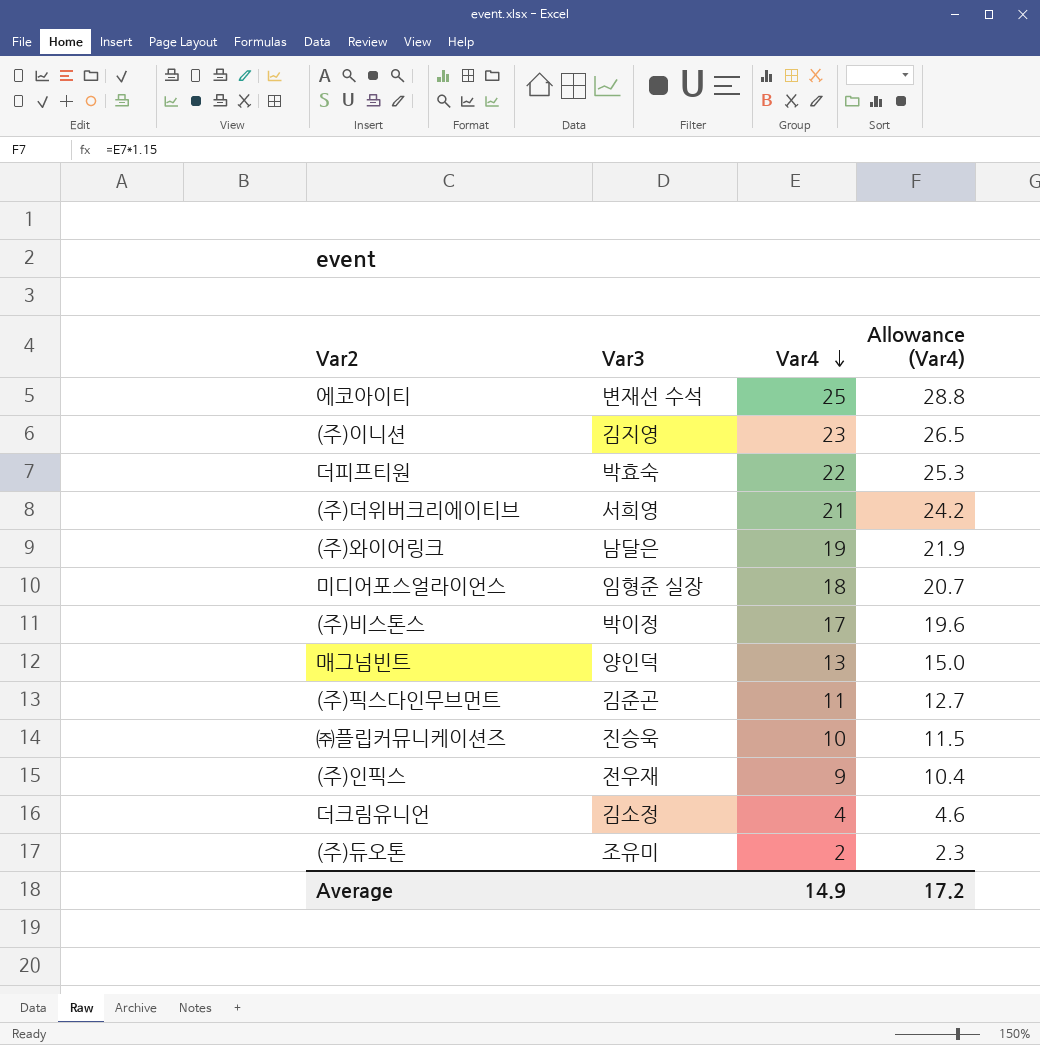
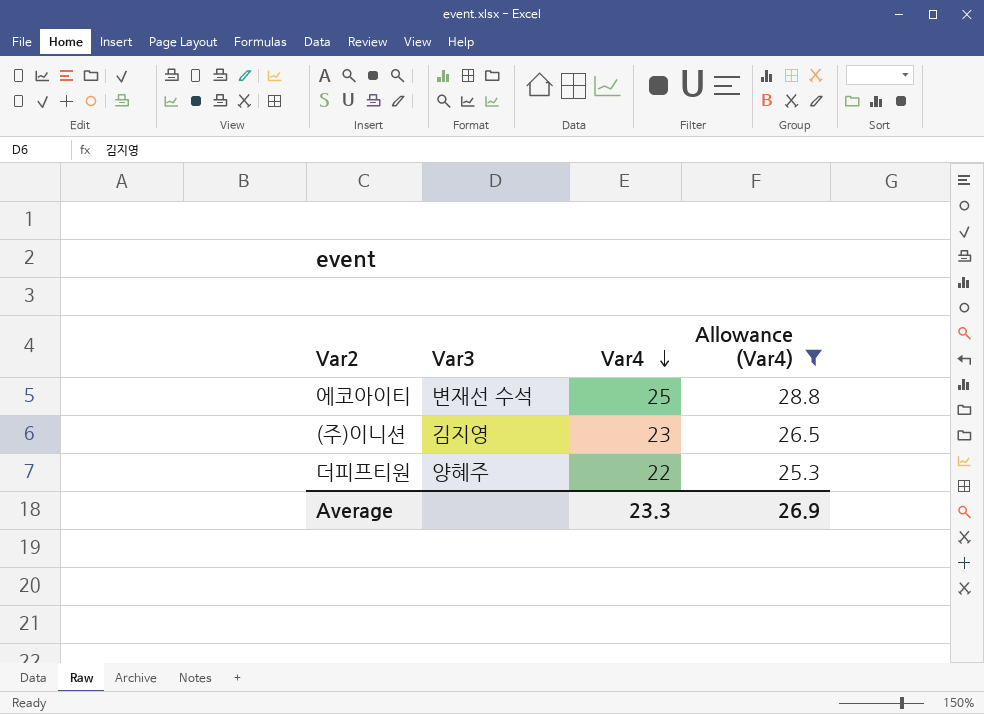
filter: none -> Allowance (Var4) >= 25.3
더피프티원 | Var3: 박효숙 -> 양혜주
Average | Var4: 14.9 -> 23.3
Average | Allowance (Var4): 17.2 -> 26.9

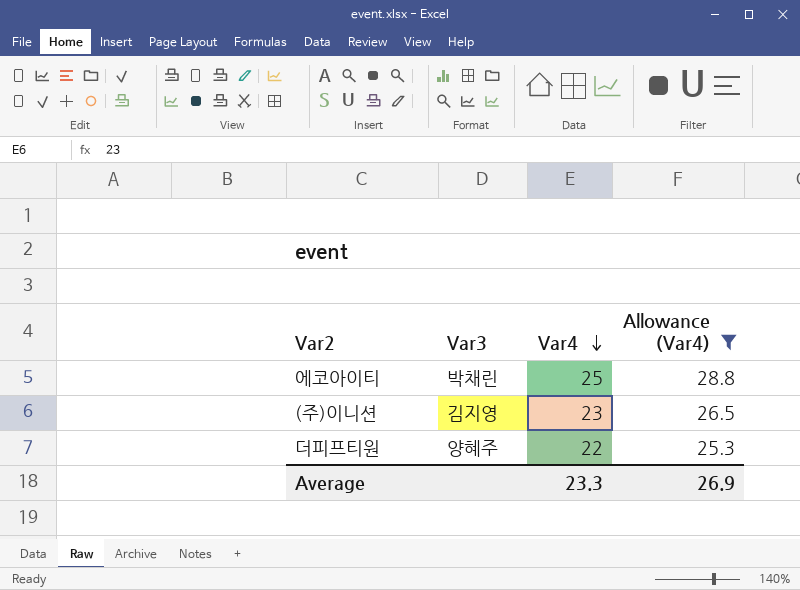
에코아이티 | Var3: 변재선 수석 -> 박채린

